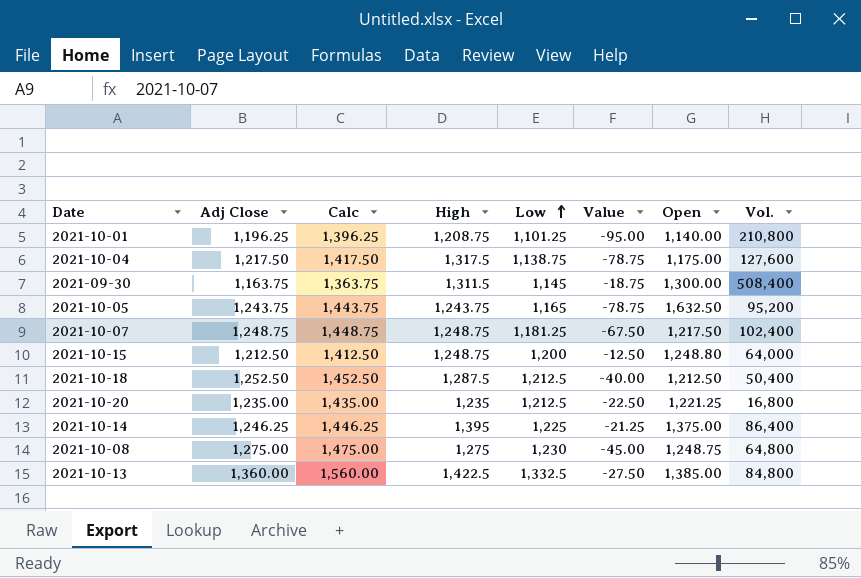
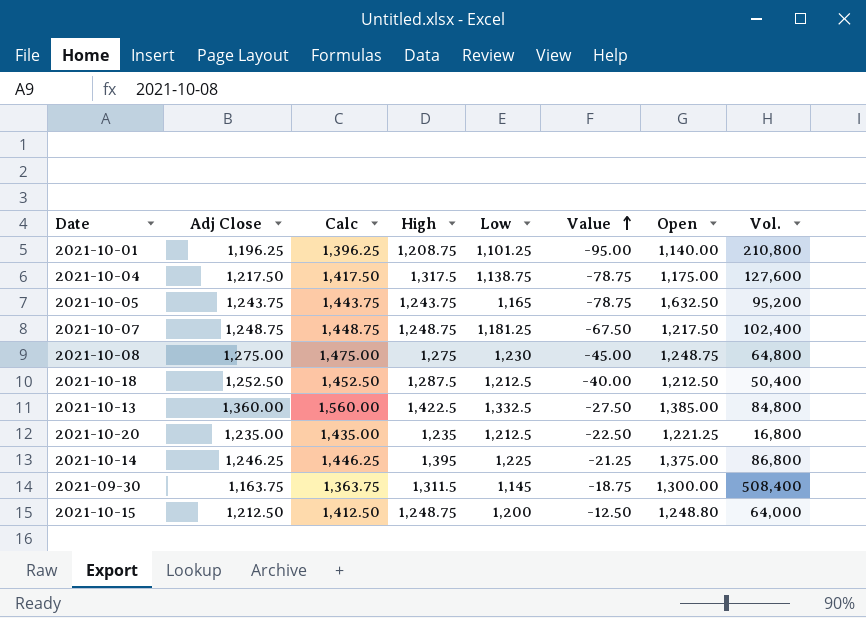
row order: Low ascending -> Value ascending
2021-10-14 | Vol.: 86,400 -> 86,800

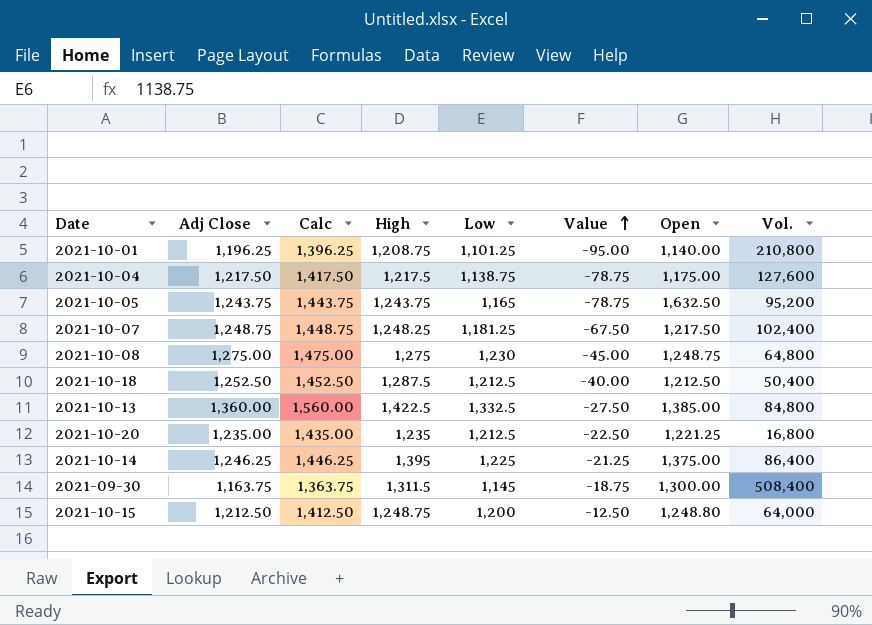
2021-10-04 | High: 1,317.5 -> 1,217.5
2021-10-07 | High: 1,248.75 -> 1,248.25
2021-10-14 | Vol.: 86,800 -> 86,400

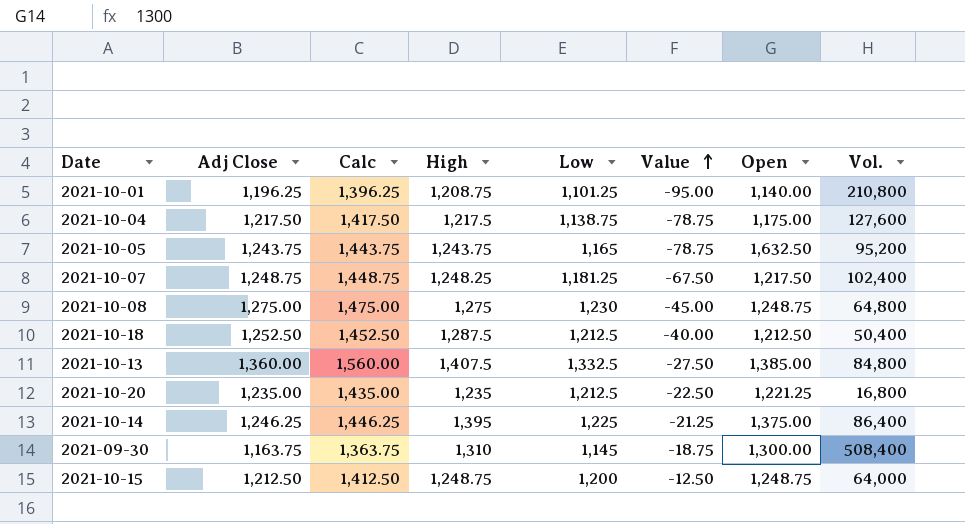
2021-10-13 | High: 1,422.5 -> 1,407.5
2021-09-30 | High: 1,311.5 -> 1,310
2021-10-15 | Open: 1,248.80 -> 1,248.75

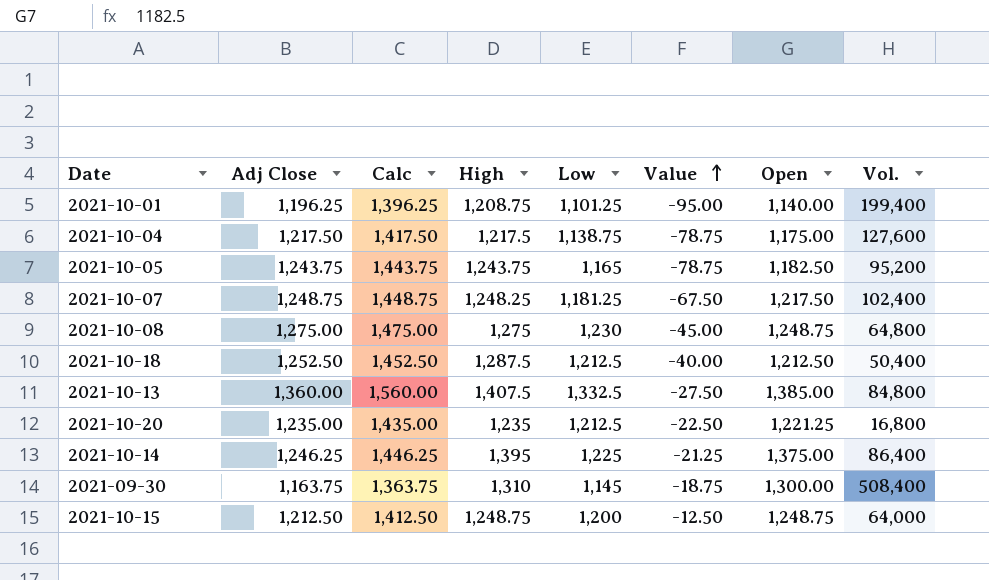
2021-10-01 | Vol.: 210,800 -> 199,400
2021-10-05 | Open: 1,632.50 -> 1,182.50

